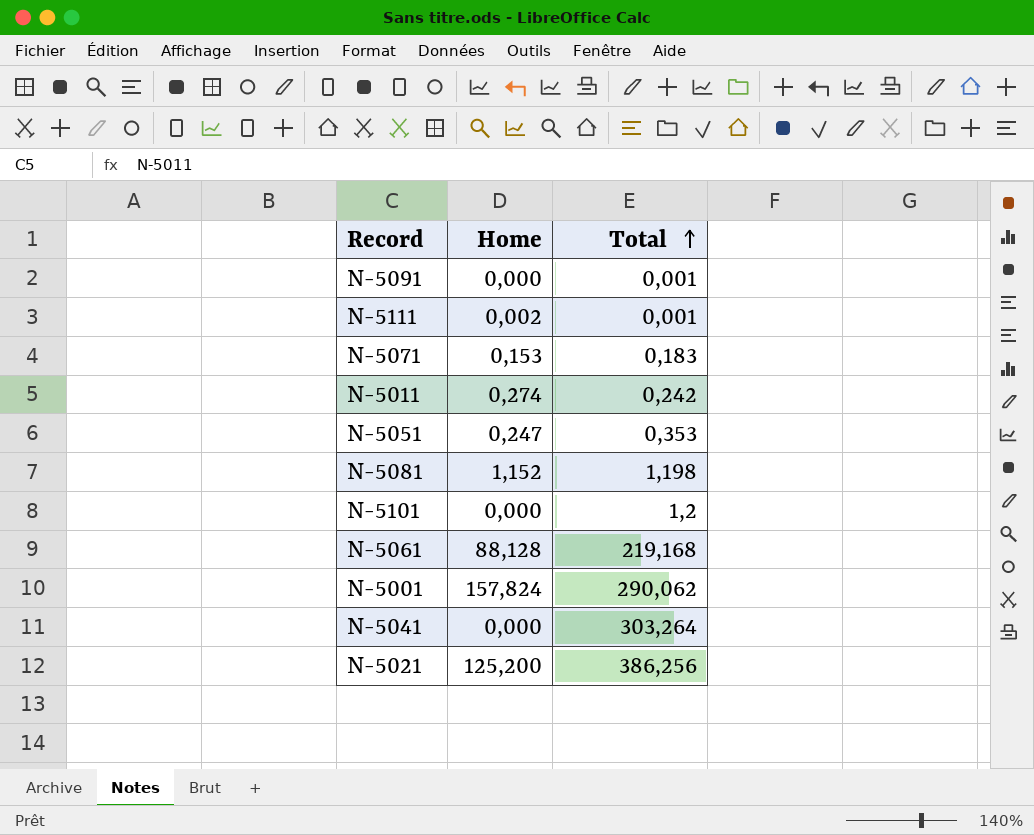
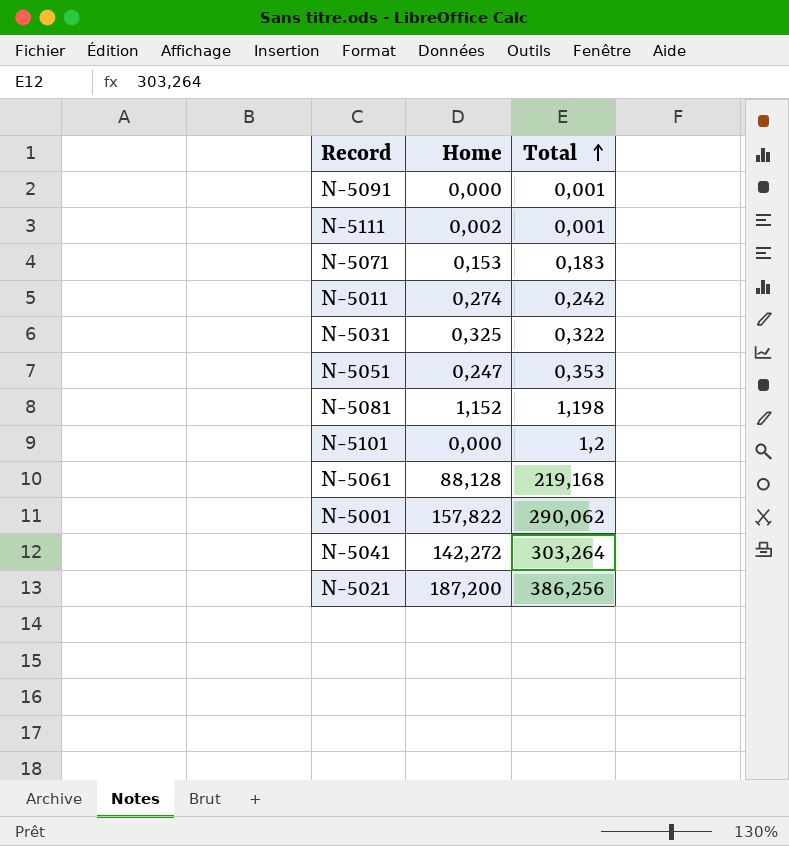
row N-5031: none -> 0,325 | 0,322
N-5001 | Home: 157,824 -> 157,822
N-5041 | Home: 0,000 -> 142,272
N-5021 | Home: 125,200 -> 187,200

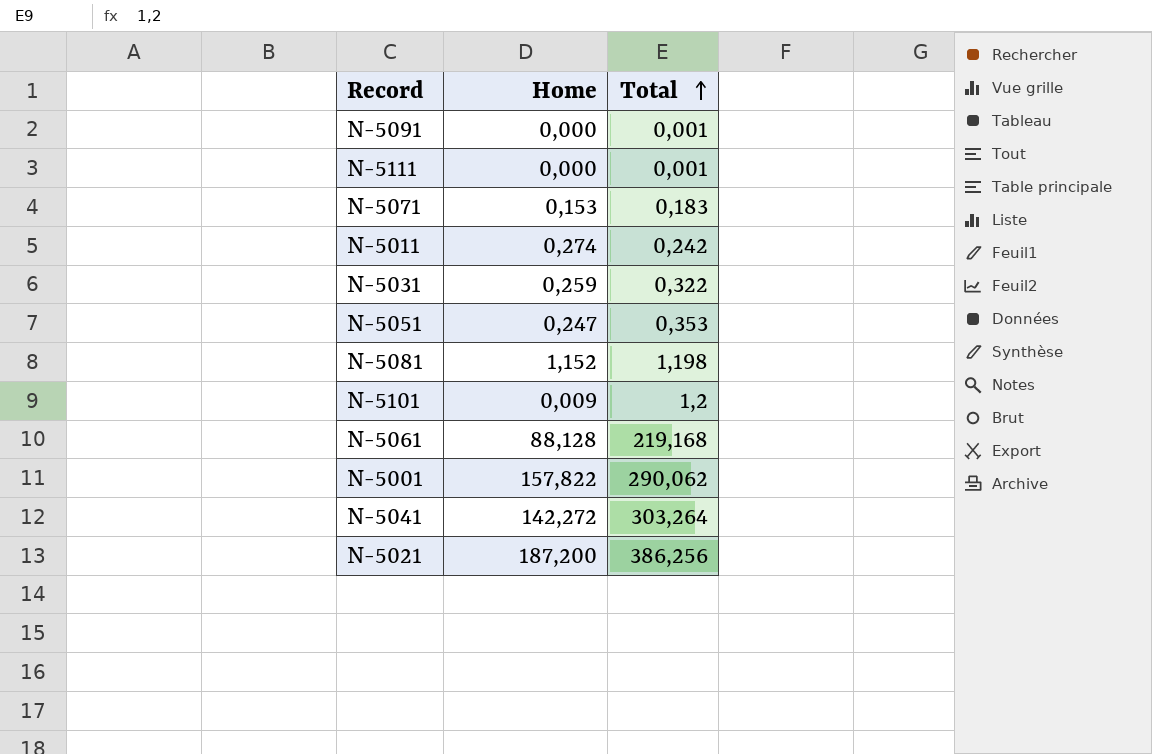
N-5111 | Home: 0,002 -> 0,000
N-5031 | Home: 0,325 -> 0,259
N-5101 | Home: 0,000 -> 0,009

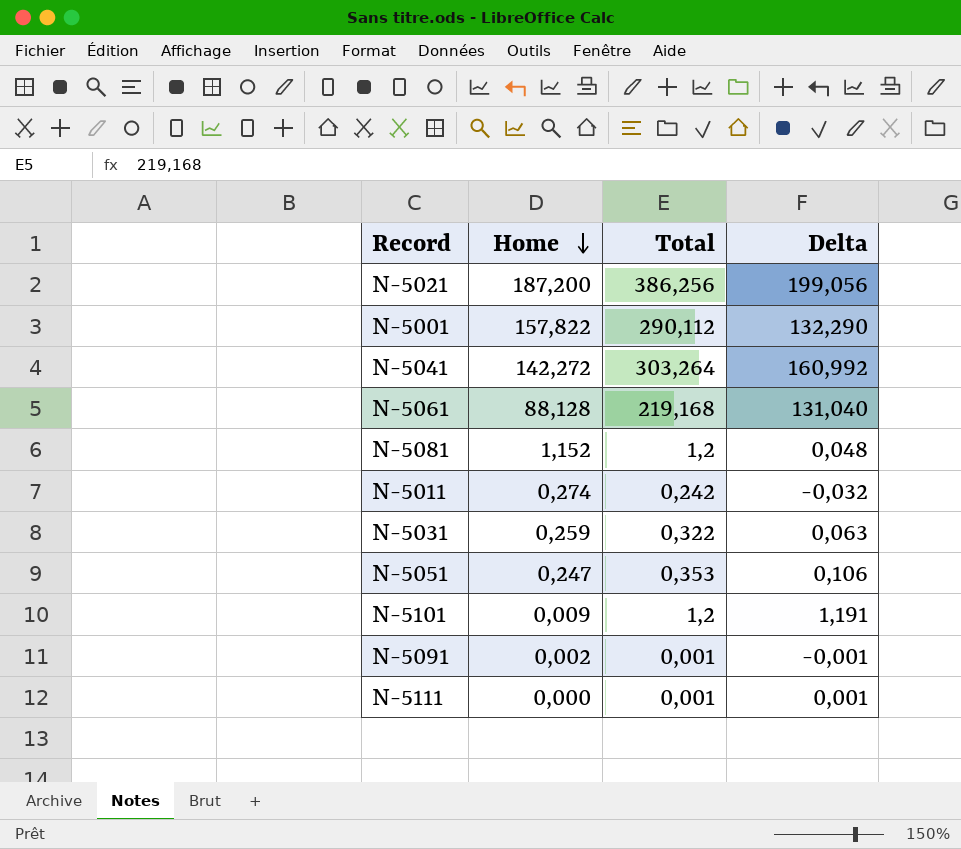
row order: Total ascending -> Home descending
column Delta | formula: none -> [Total] - [Home]
row N-5071: 0,153 | 0,183 -> none
N-5001 | Total: 290,062 -> 290,112
N-5081 | Total: 1,198 -> 1,2
N-5091 | Home: 0,000 -> 0,002

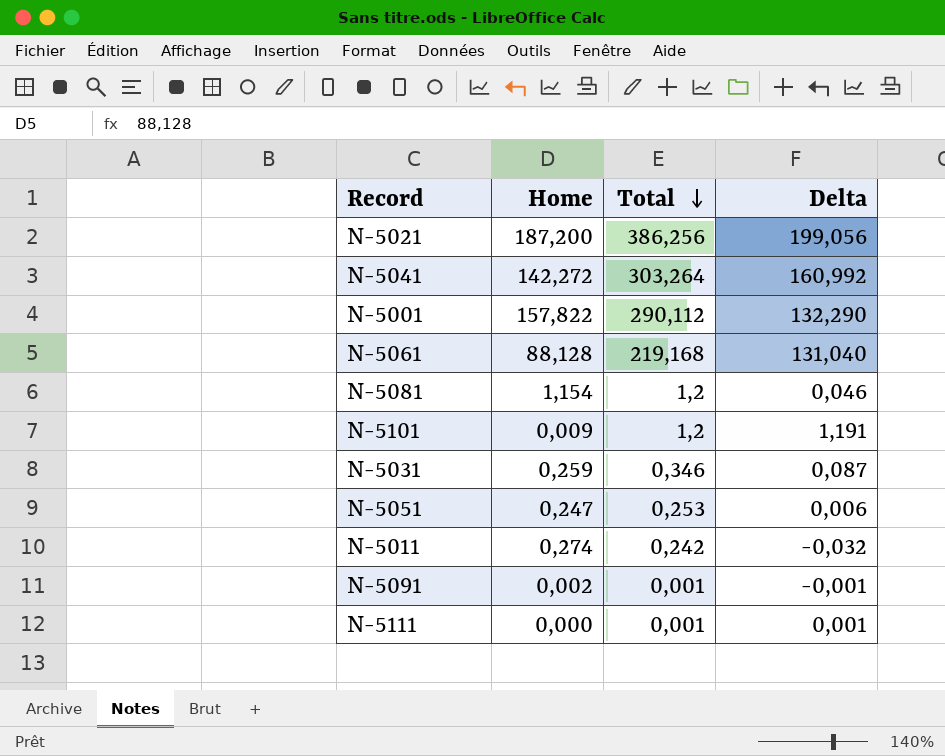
row order: Home descending -> Total descending
N-5081 | Home: 1,152 -> 1,154
N-5081 | Delta: 0,048 -> 0,046
N-5031 | Total: 0,322 -> 0,346
N-5031 | Delta: 0,063 -> 0,087
N-5051 | Total: 0,353 -> 0,253
N-5051 | Delta: 0,106 -> 0,006

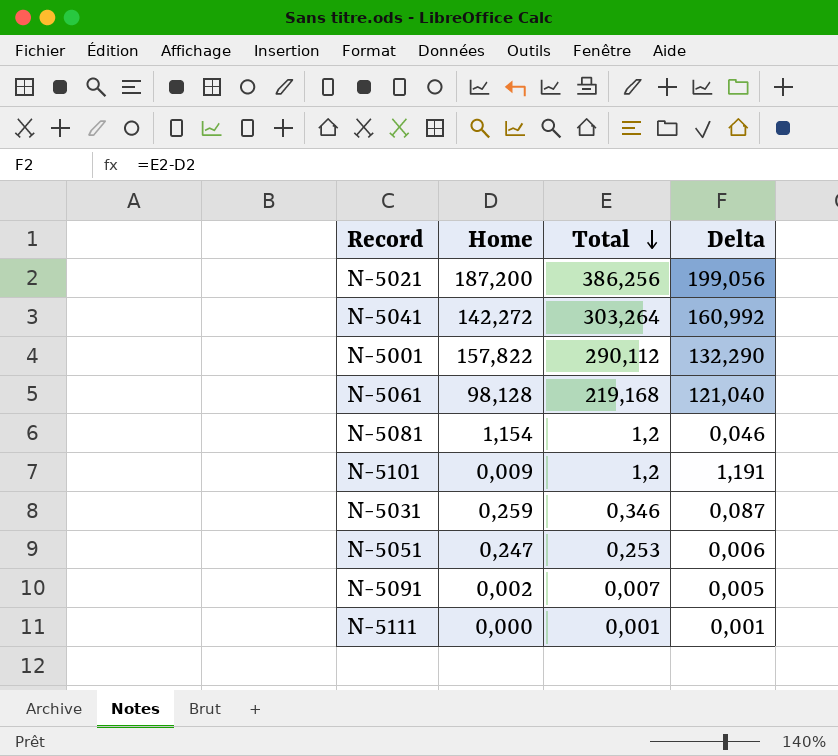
row N-5011: 0,274 | 0,242 | -0,032 -> none
N-5061 | Home: 88,128 -> 98,128
N-5061 | Delta: 131,040 -> 121,040
N-5091 | Total: 0,001 -> 0,007
N-5091 | Delta: -0,001 -> 0,005

